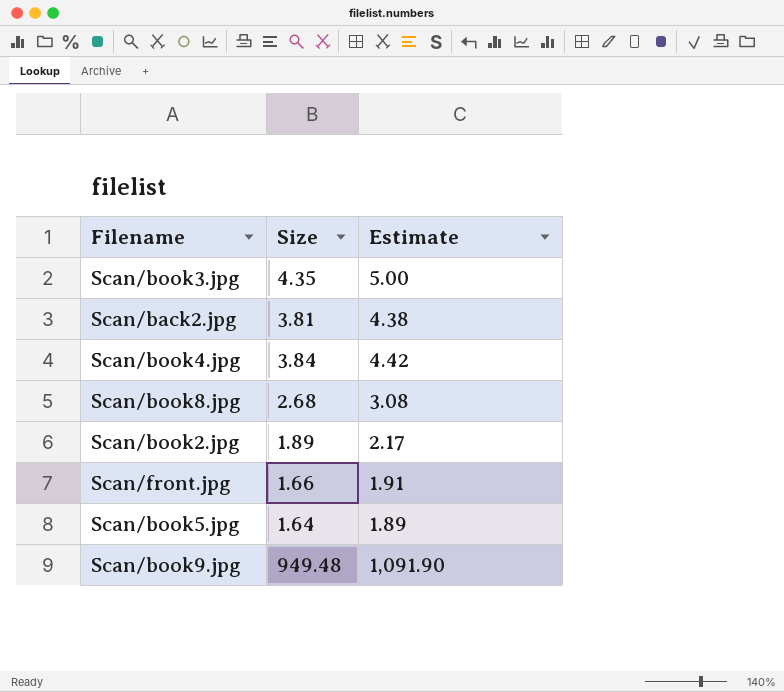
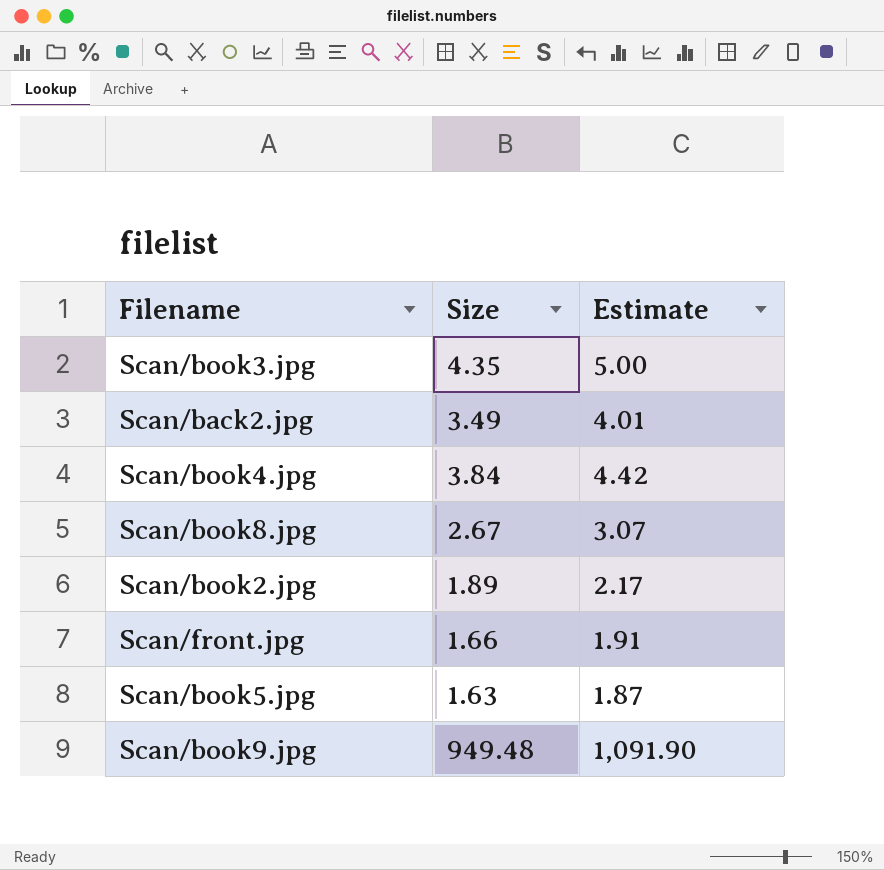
Scan/back2.jpg | Size: 3.81 -> 3.49
Scan/back2.jpg | Estimate: 4.38 -> 4.01
Scan/book8.jpg | Size: 2.68 -> 2.67
Scan/book8.jpg | Estimate: 3.08 -> 3.07
Scan/book5.jpg | Size: 1.64 -> 1.63
Scan/book5.jpg | Estimate: 1.89 -> 1.87

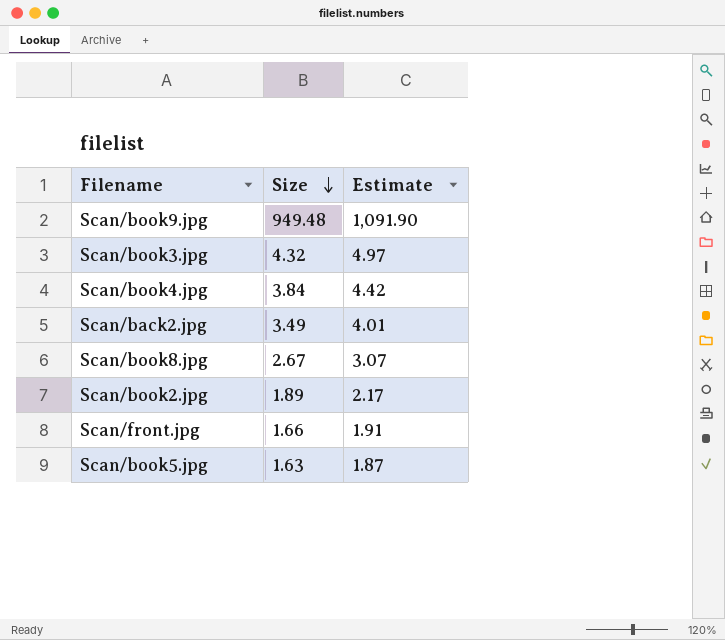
row order: none -> Size descending
Scan/book3.jpg | Size: 4.35 -> 4.32
Scan/book3.jpg | Estimate: 5.00 -> 4.97

